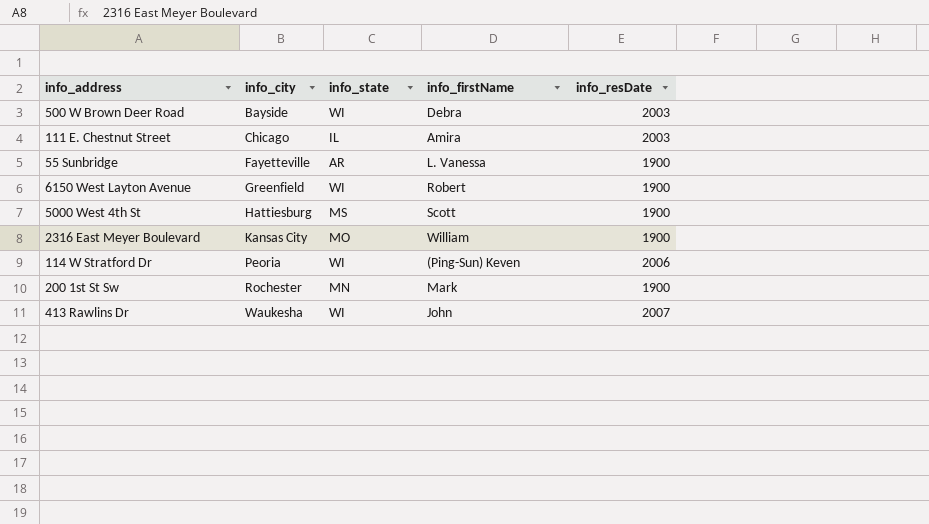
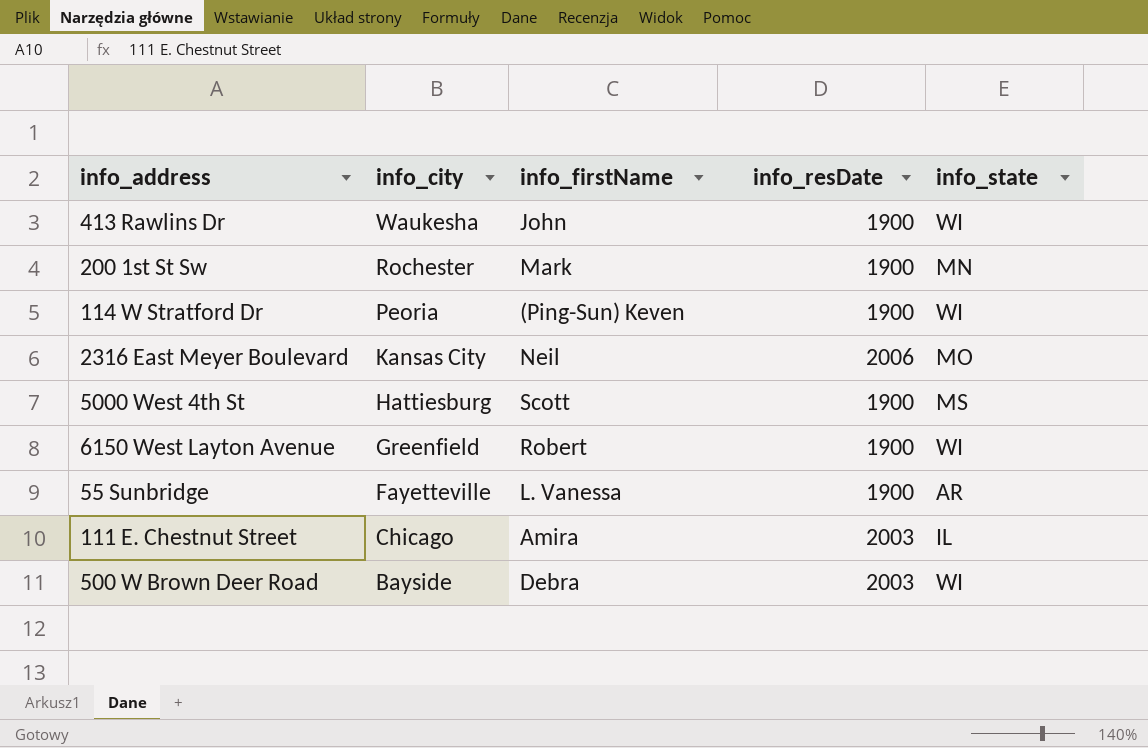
row order: info_city ascending -> info_city descending
column info_state | position: 3 -> 5
413 Rawlins Dr | info_resDate: 2007 -> 1900
114 W Stratford Dr | info_resDate: 2006 -> 1900
2316 East Meyer Boulevard | info_firstName: William -> Neil
2316 East Meyer Boulevard | info_resDate: 1900 -> 2006

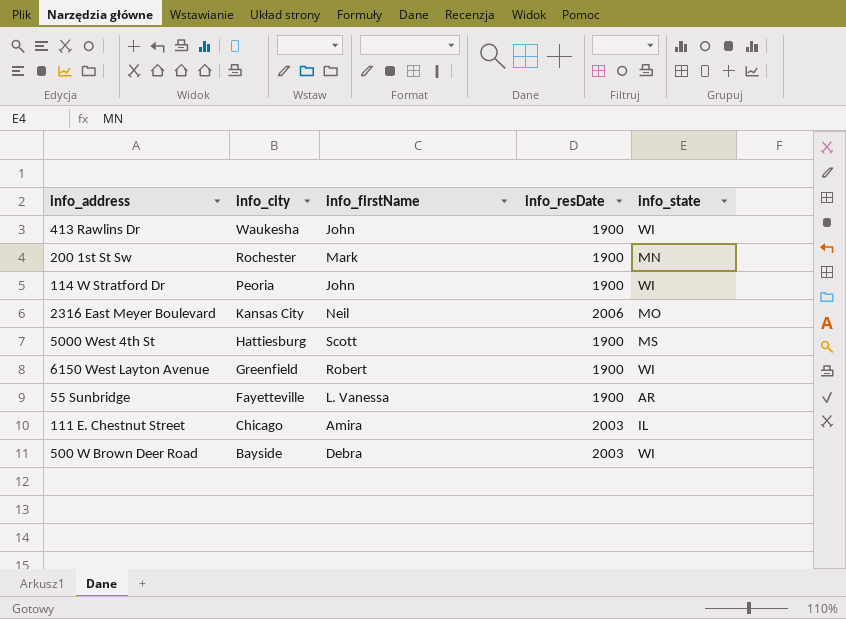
114 W Stratford Dr | info_firstName: (Ping-Sun) Keven -> John

